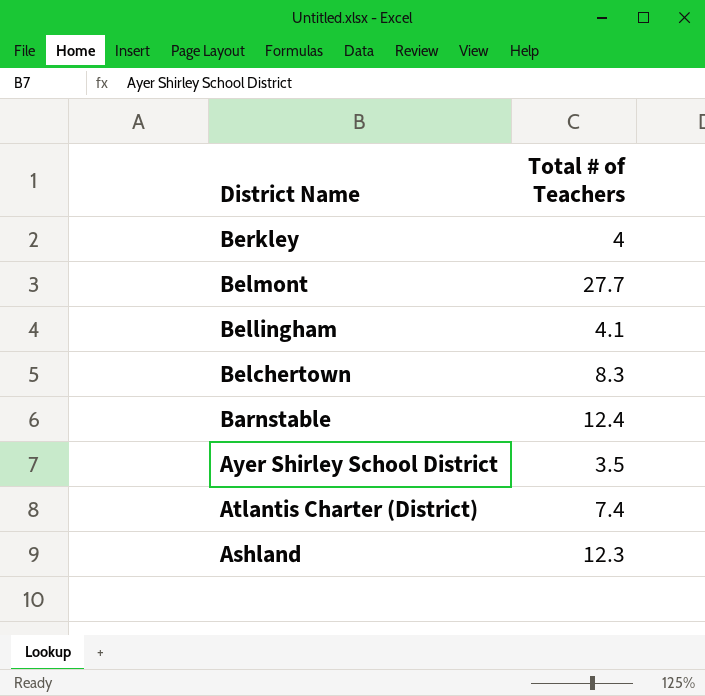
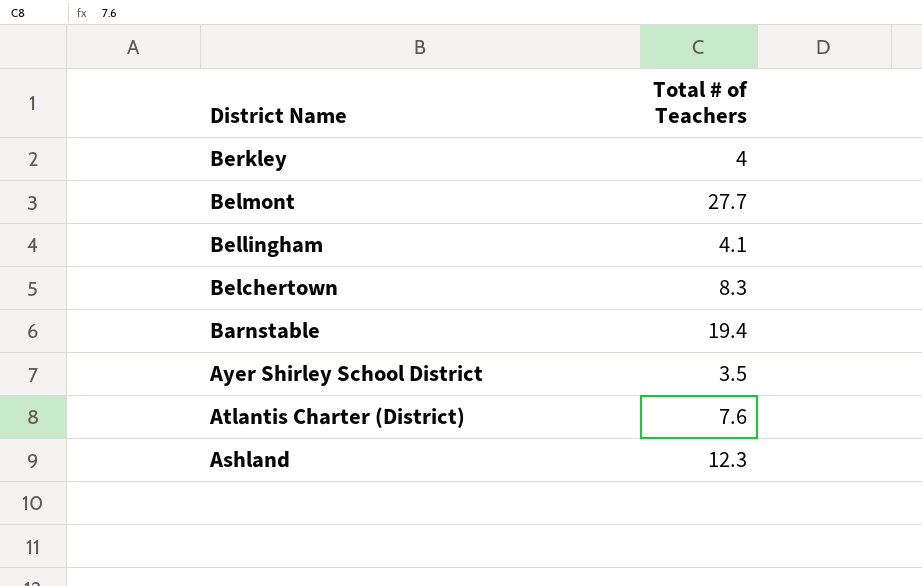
Barnstable | Total # of Teachers: 12.4 -> 19.4
Atlantis Charter (District) | Total # of Teachers: 7.4 -> 7.6

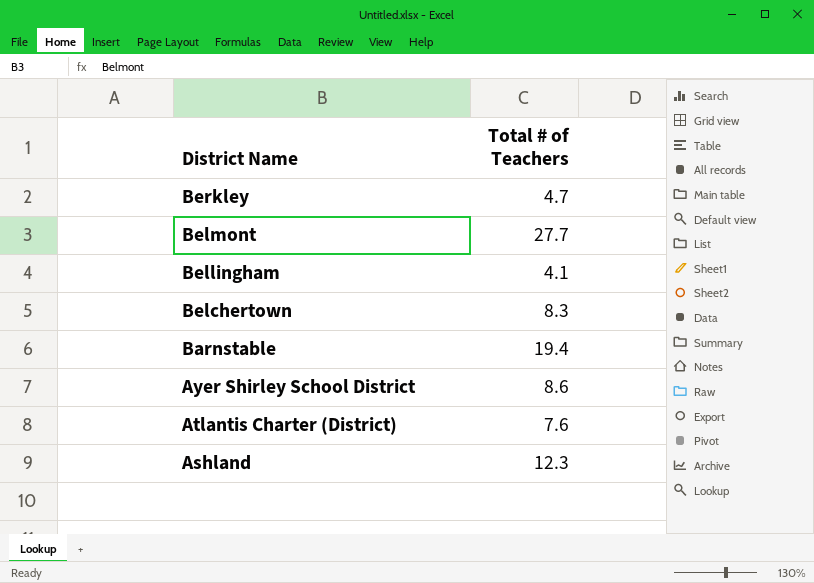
Berkley | Total # of Teachers: 4 -> 4.7
Ayer Shirley School District | Total # of Teachers: 3.5 -> 8.6

